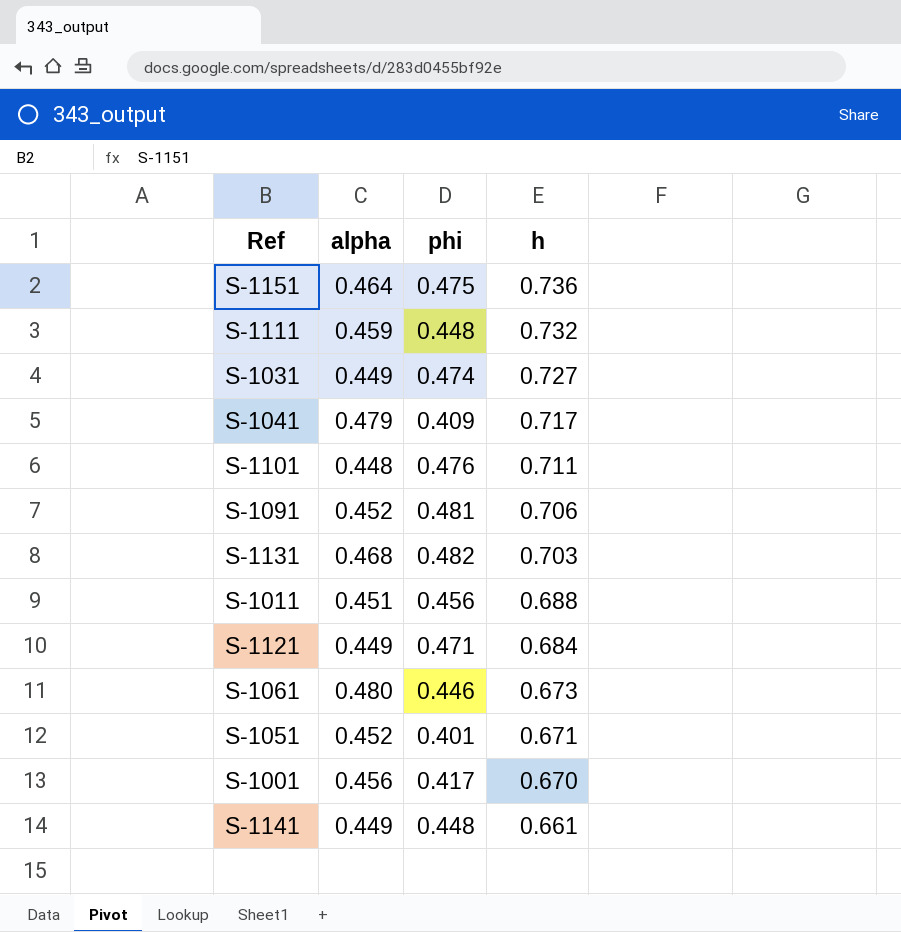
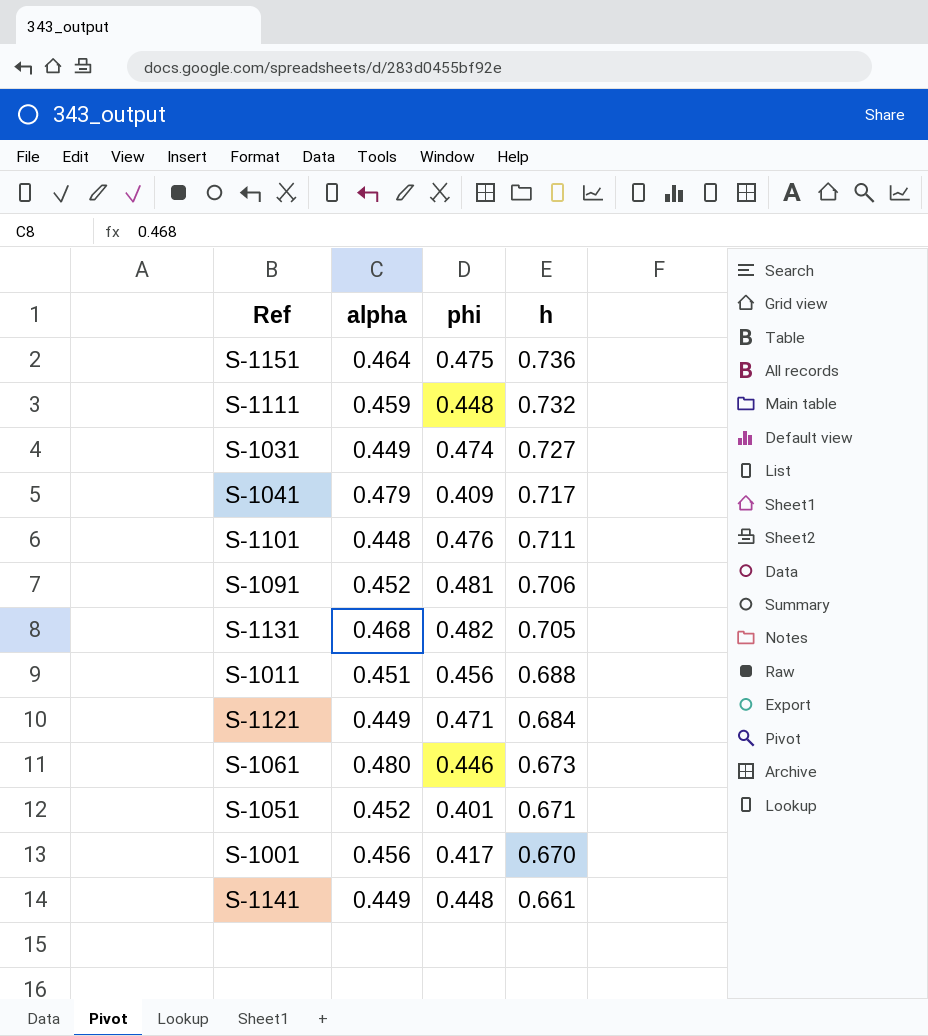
S-1131 | h: 0.703 -> 0.705

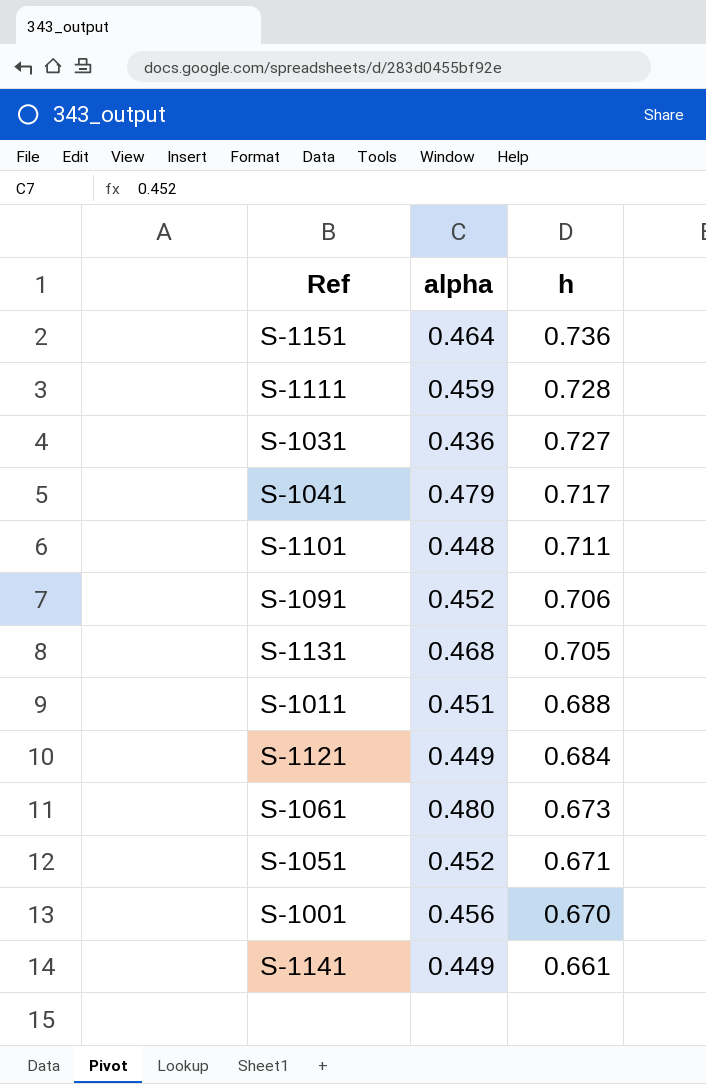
column phi | position: 3 -> none
S-1111 | h: 0.732 -> 0.728
S-1031 | alpha: 0.449 -> 0.436

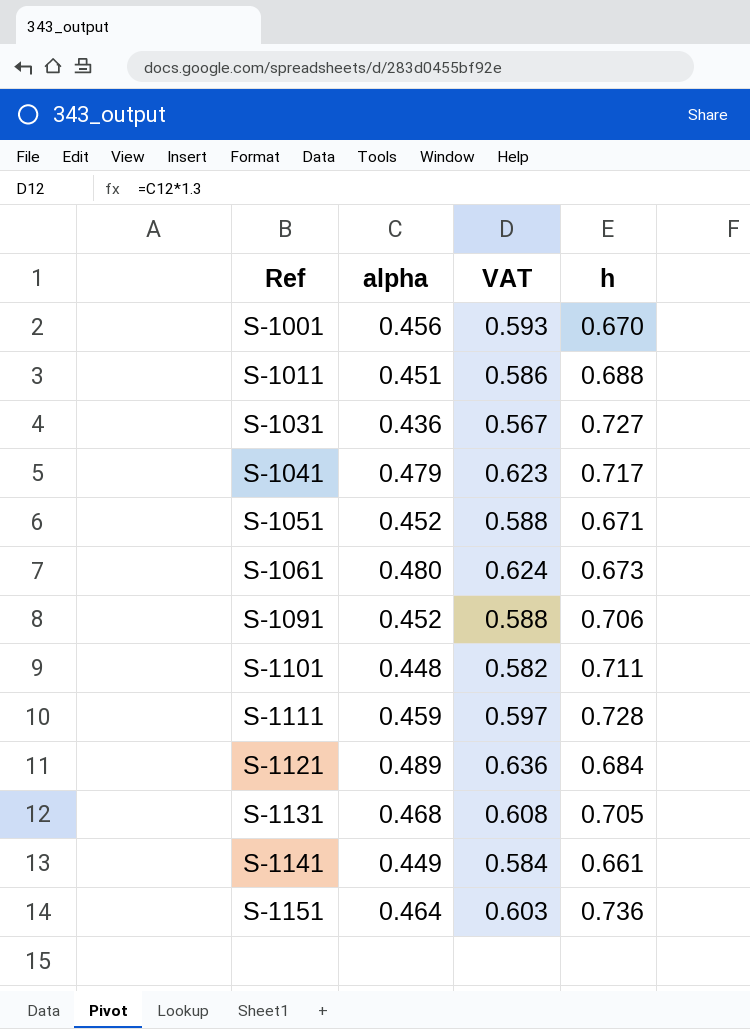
row order: h descending -> Ref ascending
column VAT | formula: none -> [alpha] * 1.3
S-1121 | alpha: 0.449 -> 0.489

